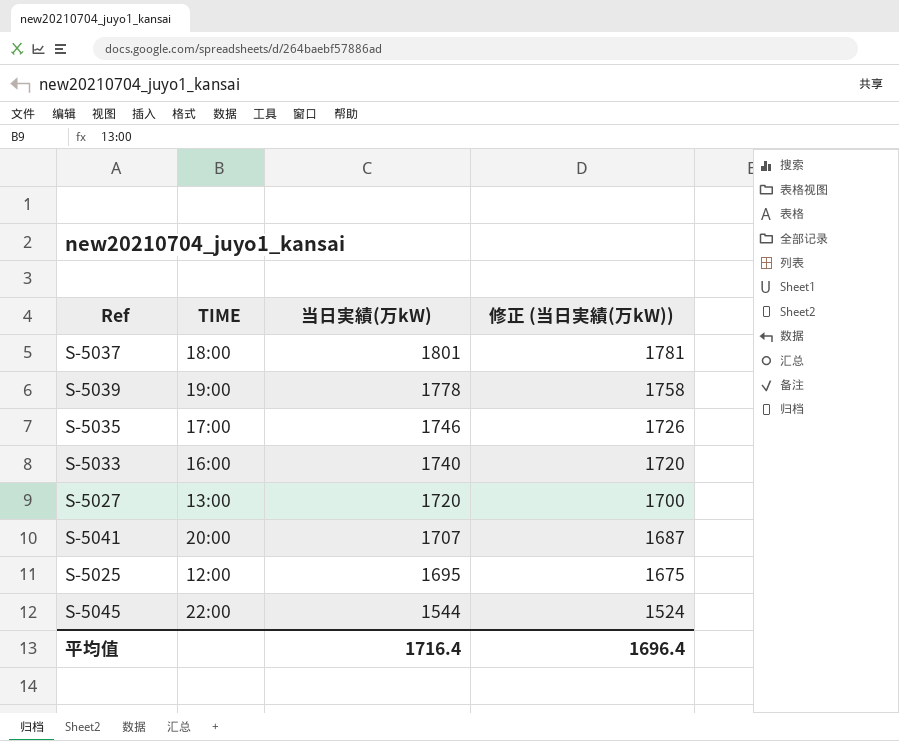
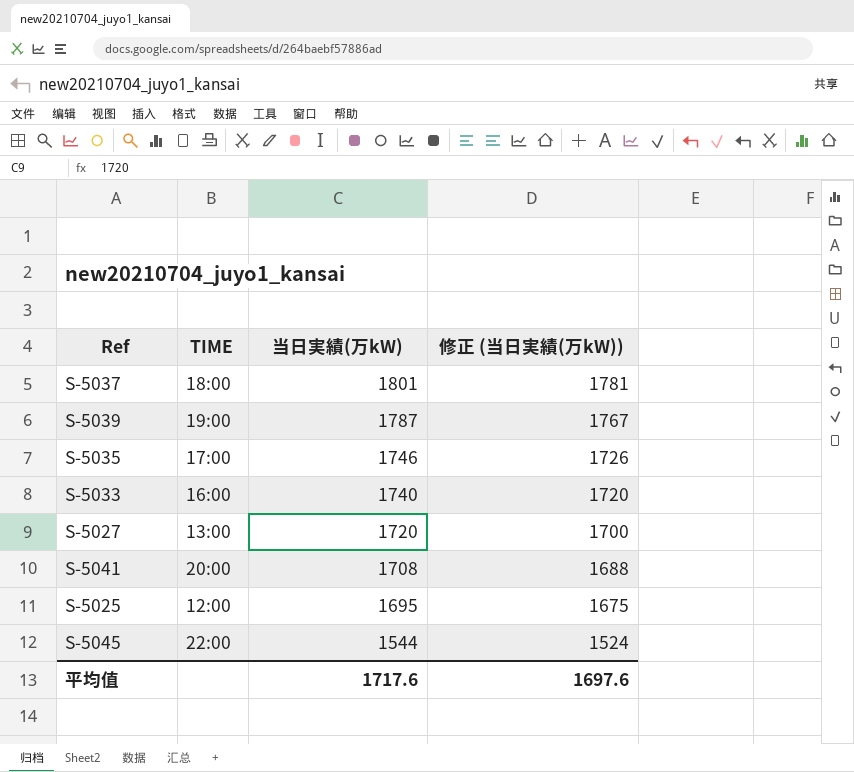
S-5039 | 当日実績(万kW): 1778 -> 1787
S-5039 | 修正 (当日実績(万kW)): 1758 -> 1767
S-5041 | 当日実績(万kW): 1707 -> 1708
S-5041 | 修正 (当日実績(万kW)): 1687 -> 1688
平均值 | 当日実績(万kW): 1716.4 -> 1717.6
平均值 | 修正 (当日実績(万kW)): 1696.4 -> 1697.6

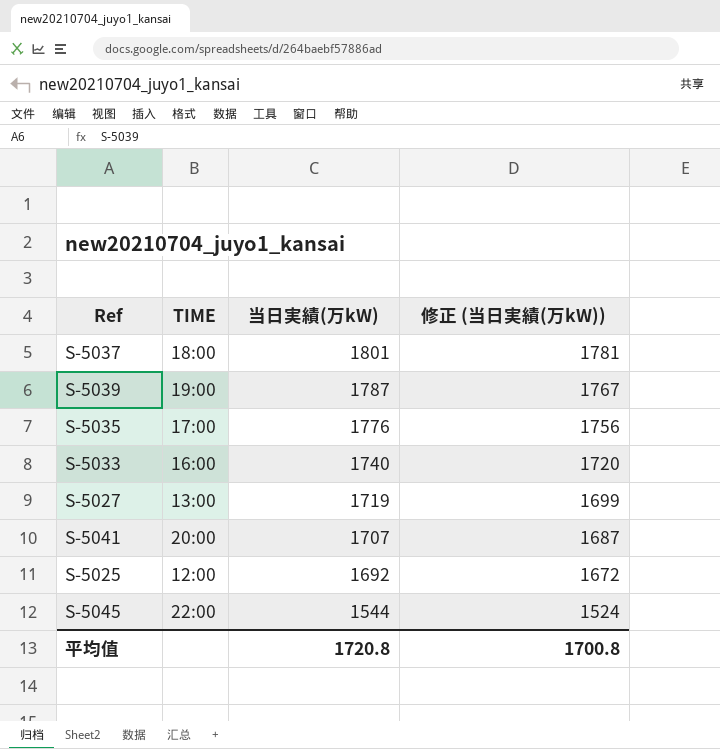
S-5035 | 当日実績(万kW): 1746 -> 1776
S-5035 | 修正 (当日実績(万kW)): 1726 -> 1756
S-5027 | 当日実績(万kW): 1720 -> 1719
S-5027 | 修正 (当日実績(万kW)): 1700 -> 1699
S-5041 | 当日実績(万kW): 1708 -> 1707
S-5041 | 修正 (当日実績(万kW)): 1688 -> 1687
S-5025 | 当日実績(万kW): 1695 -> 1692
S-5025 | 修正 (当日実績(万kW)): 1675 -> 1672
平均值 | 当日実績(万kW): 1717.6 -> 1720.8
平均值 | 修正 (当日実績(万kW)): 1697.6 -> 1700.8

